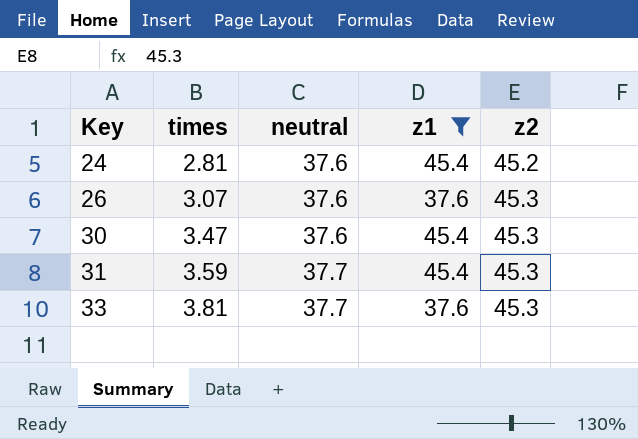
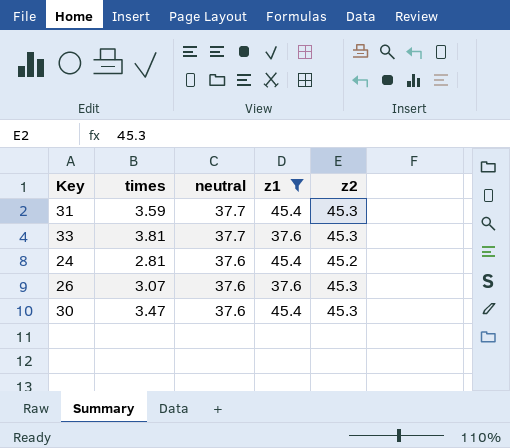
row order: Key ascending -> neutral descending

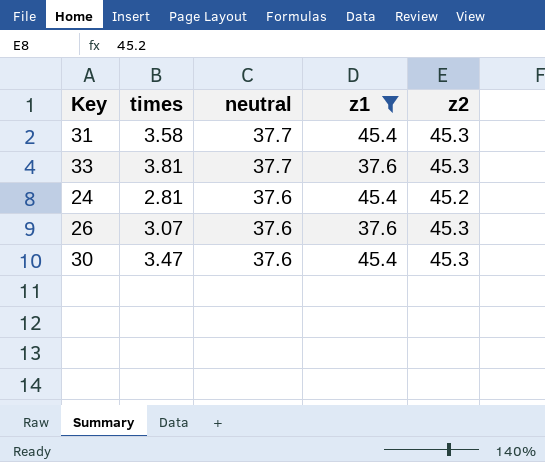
31 | times: 3.59 -> 3.58

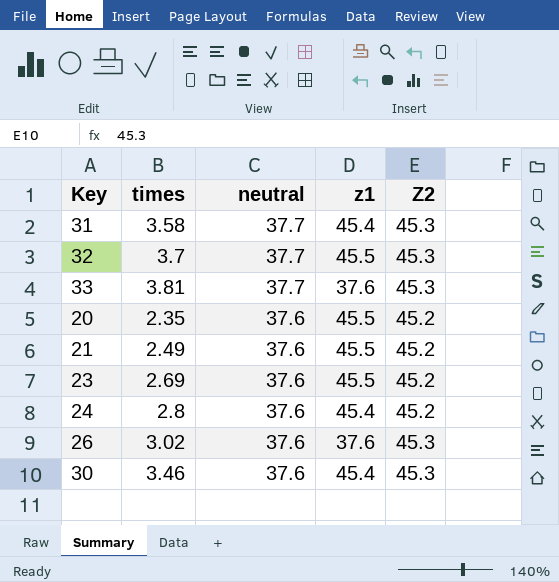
filter: z1 != 45.5 -> none
column name: z2 -> Z2
24 | times: 2.81 -> 2.8
26 | times: 3.07 -> 3.02
30 | times: 3.47 -> 3.46

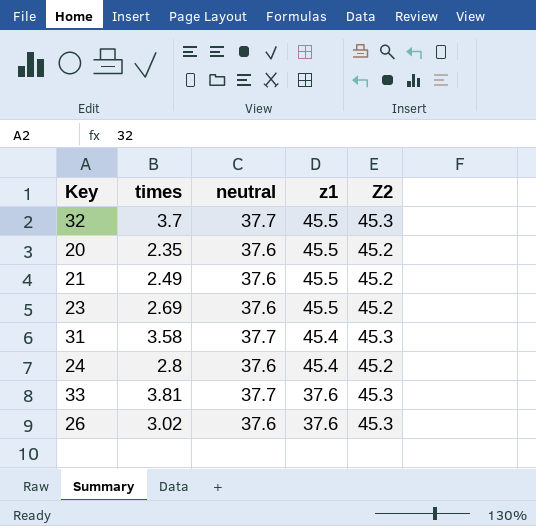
row order: neutral descending -> z1 descending
row 30: 3.46 | 37.6 | 45.4 | 45.3 -> none

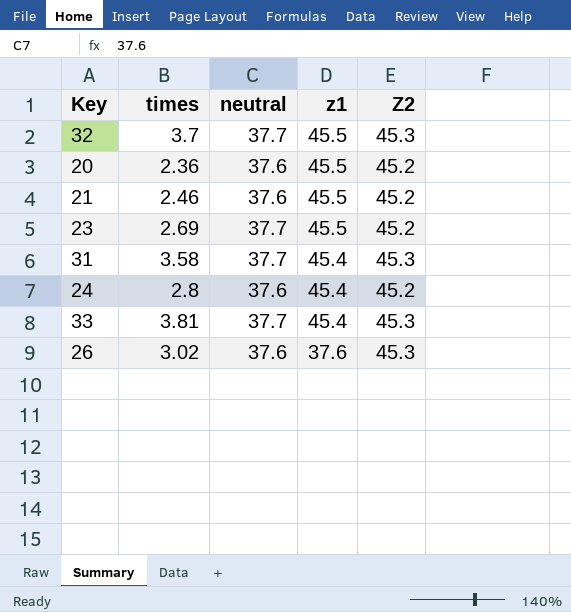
20 | times: 2.35 -> 2.36
21 | times: 2.49 -> 2.46
23 | neutral: 37.6 -> 37.7
33 | z1: 37.6 -> 45.4

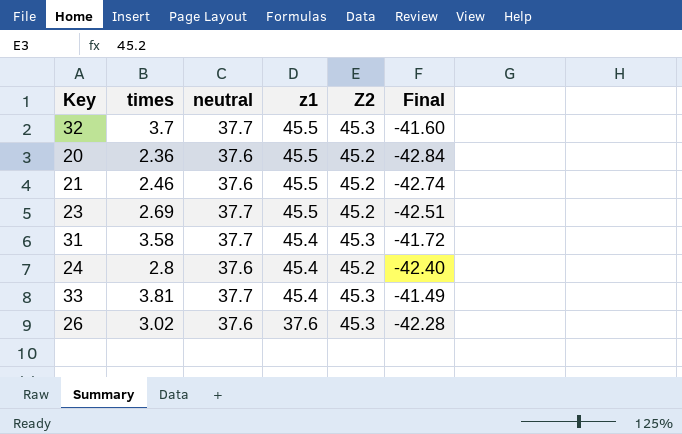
column Final | formula: none -> [times] - [Z2]

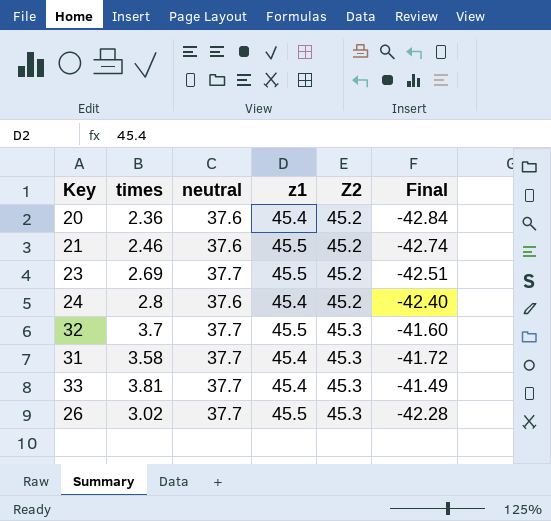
row order: z1 descending -> Z2 ascending
20 | z1: 45.5 -> 45.4
26 | neutral: 37.6 -> 37.7
26 | z1: 37.6 -> 45.5

